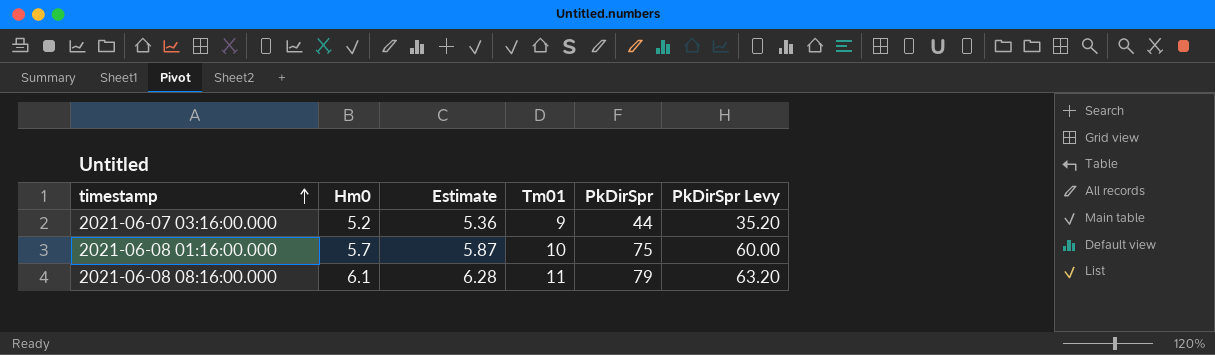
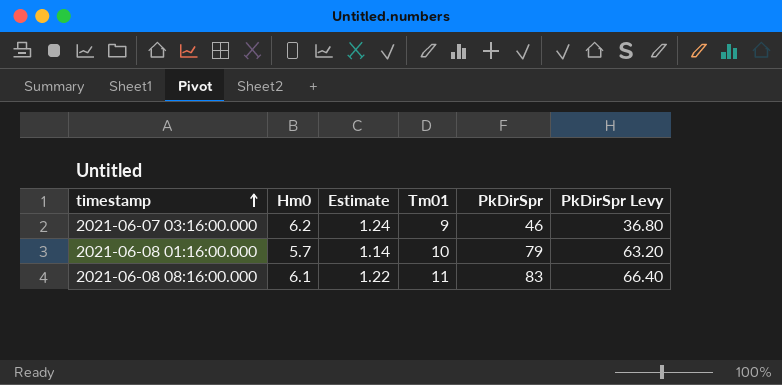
column Estimate | formula: [Hm0] * 1.03 -> [Hm0] * 0.2
2021-06-07 03:16:00.000 | Hm0: 5.2 -> 6.2
2021-06-07 03:16:00.000 | PkDirSpr: 44 -> 46
2021-06-07 03:16:00.000 | PkDirSpr Levy: 35.20 -> 36.80
2021-06-08 01:16:00.000 | PkDirSpr: 75 -> 79
2021-06-08 01:16:00.000 | PkDirSpr Levy: 60.00 -> 63.20
2021-06-08 08:16:00.000 | PkDirSpr: 79 -> 83
2021-06-08 08:16:00.000 | PkDirSpr Levy: 63.20 -> 66.40

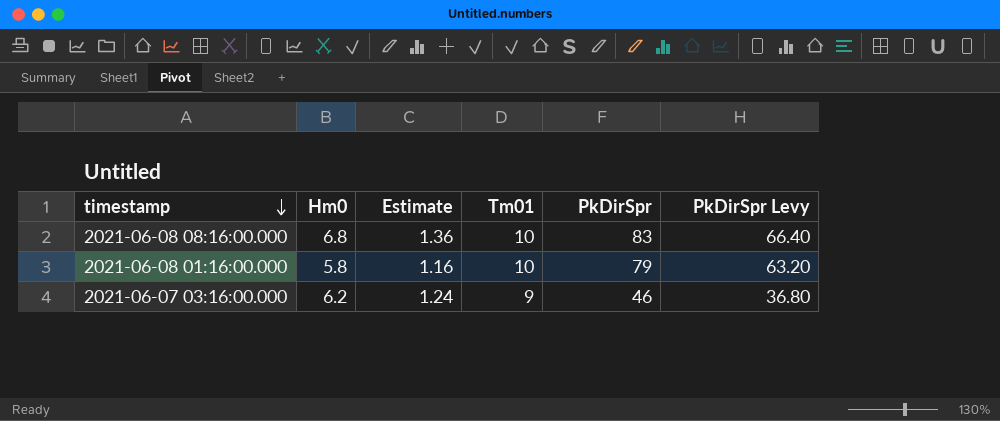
row order: timestamp ascending -> timestamp descending
2021-06-08 08:16:00.000 | Hm0: 6.1 -> 6.8
2021-06-08 08:16:00.000 | Estimate: 1.22 -> 1.36
2021-06-08 08:16:00.000 | Tm01: 11 -> 10
2021-06-08 01:16:00.000 | Hm0: 5.7 -> 5.8
2021-06-08 01:16:00.000 | Estimate: 1.14 -> 1.16

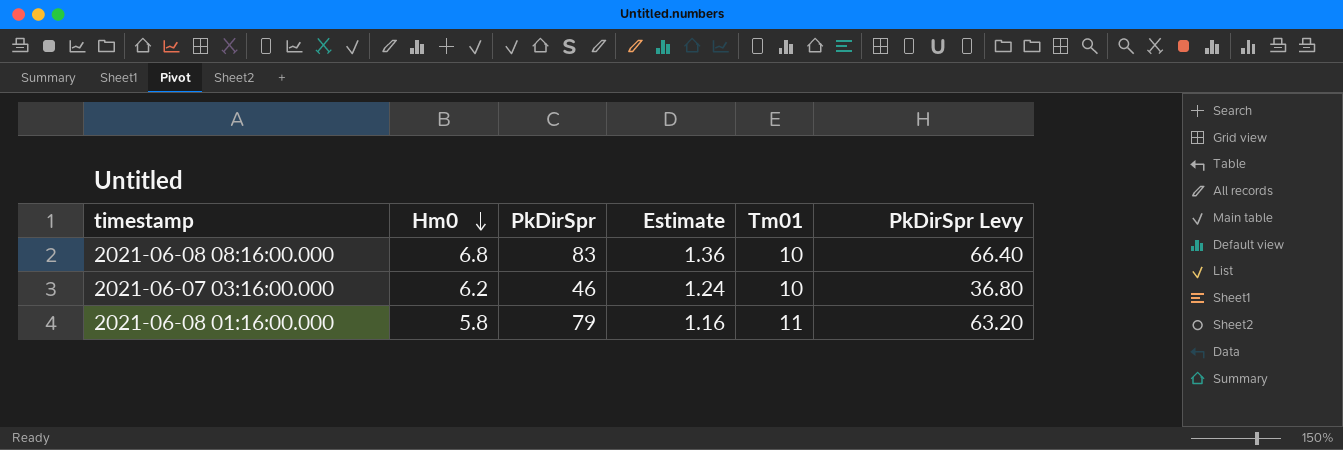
row order: timestamp descending -> Hm0 descending
column PkDirSpr | position: 5 -> 3
2021-06-07 03:16:00.000 | Tm01: 9 -> 10
2021-06-08 01:16:00.000 | Tm01: 10 -> 11

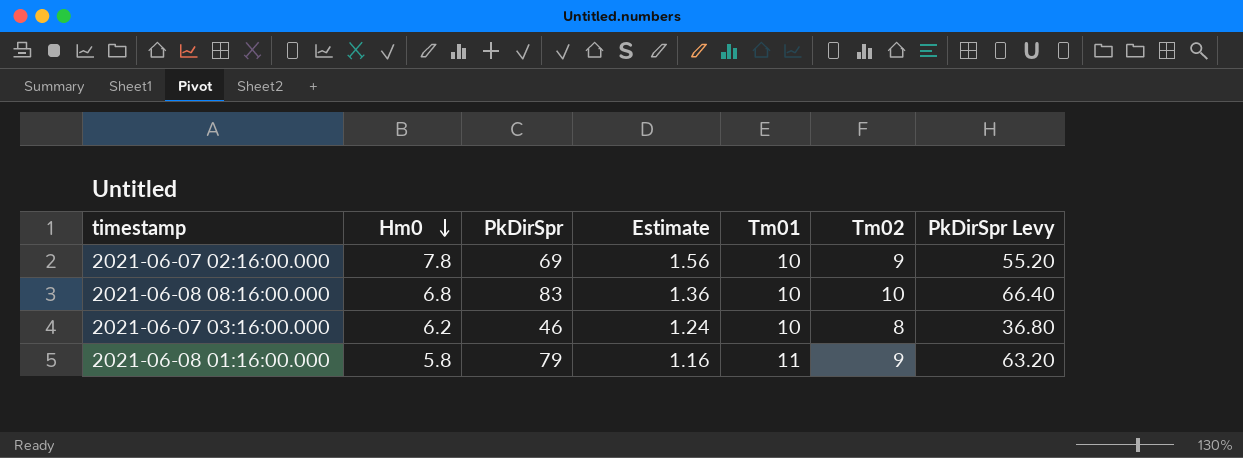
column Tm02 | position: none -> 6
row 2021-06-07 02:16:00.000: none -> 7.8 | 69 | 1.56 | 10 | 9 | 55.20

